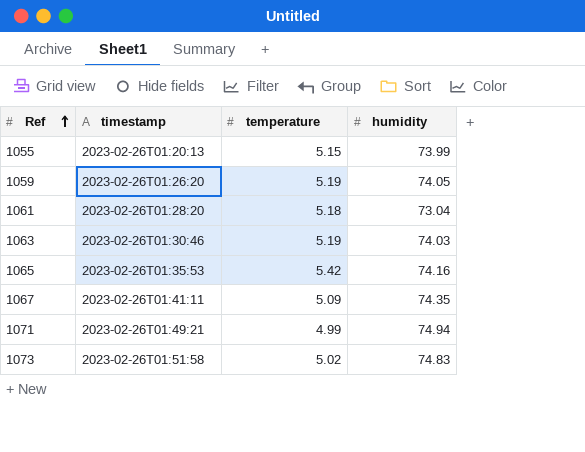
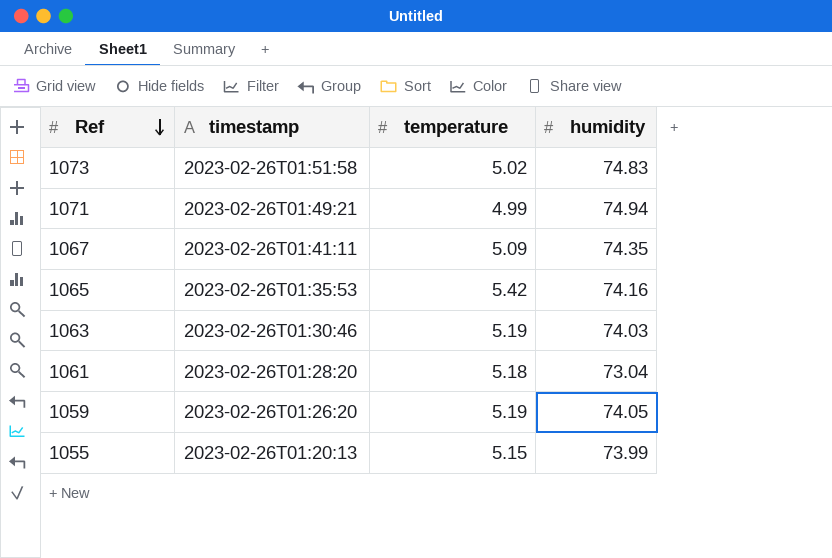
row order: Ref ascending -> Ref descending

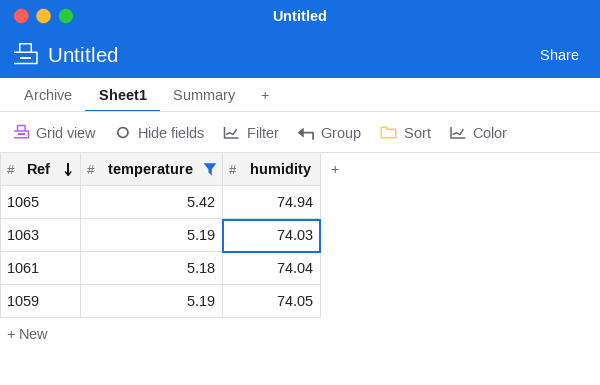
filter: none -> temperature >= 5.18
column timestamp | position: 2 -> none
1065 | humidity: 74.16 -> 74.94
1061 | humidity: 73.04 -> 74.04

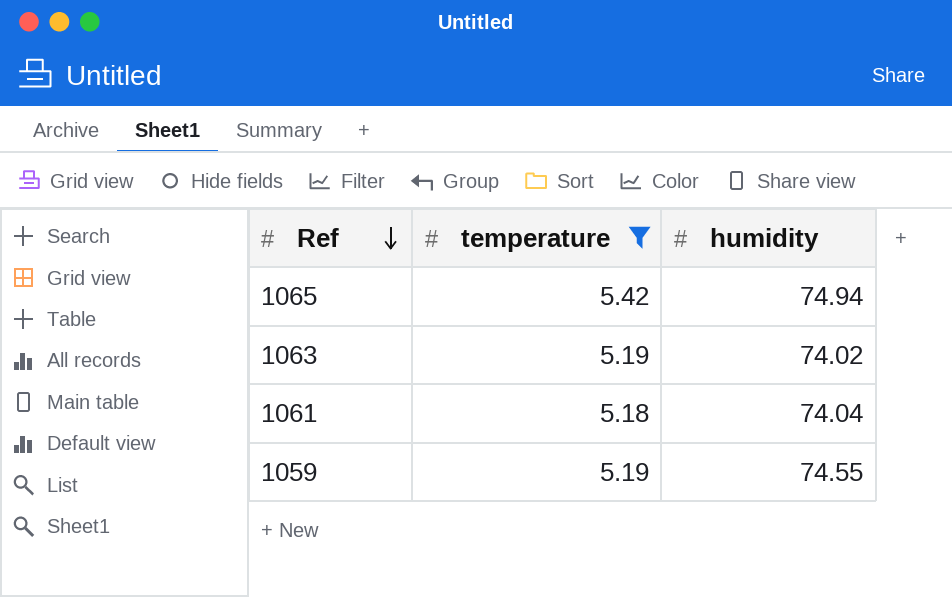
1063 | humidity: 74.03 -> 74.02
1059 | humidity: 74.05 -> 74.55

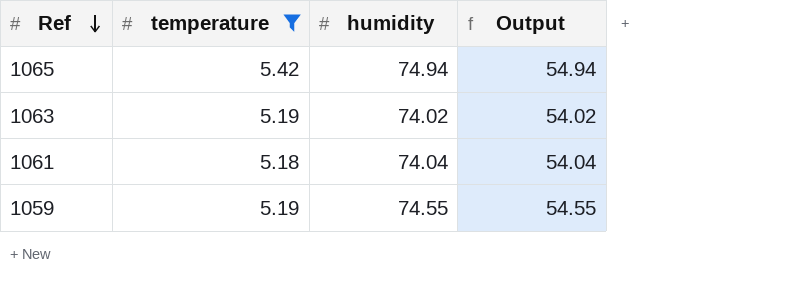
column Output | formula: none -> [humidity] - 20

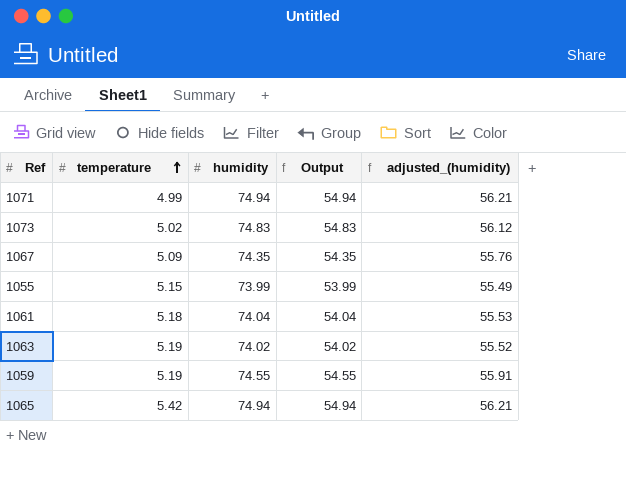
filter: temperature >= 5.18 -> none
row order: Ref descending -> temperature ascending
column adjusted_(humidity) | formula: none -> [humidity] * 0.75

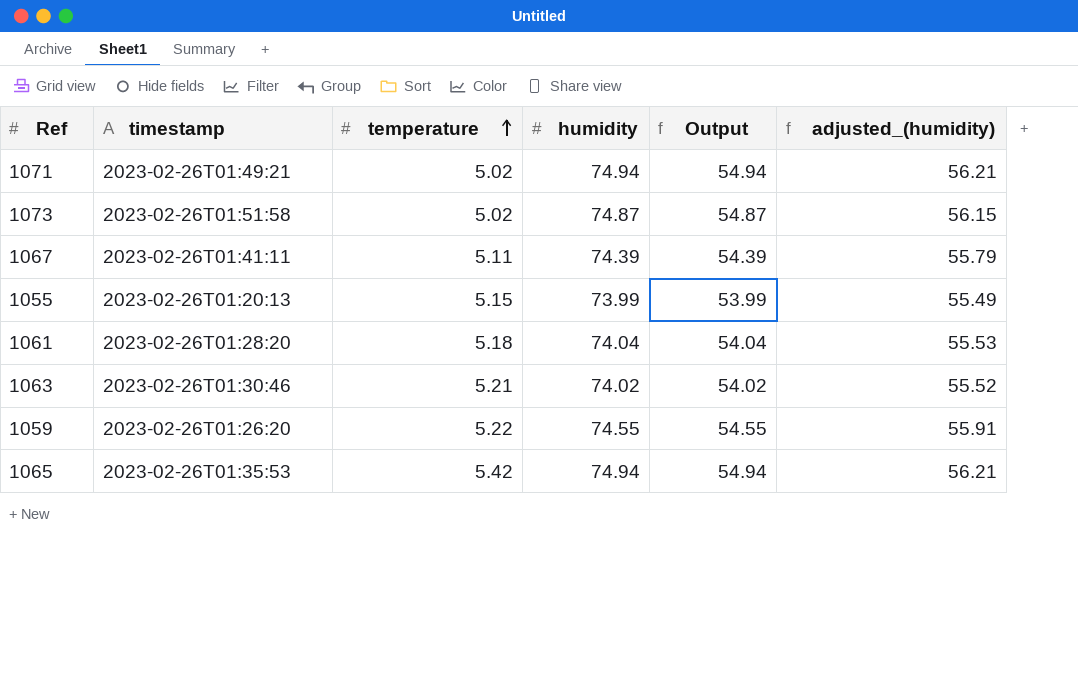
column timestamp | position: none -> 2
1071 | temperature: 4.99 -> 5.02
1073 | humidity: 74.83 -> 74.87
1073 | Output: 54.83 -> 54.87
1073 | adjusted_(humidity): 56.12 -> 56.15
1067 | temperature: 5.09 -> 5.11
1067 | humidity: 74.35 -> 74.39
1067 | Output: 54.35 -> 54.39
1067 | adjusted_(humidity): 55.76 -> 55.79
1063 | temperature: 5.19 -> 5.21
1059 | temperature: 5.19 -> 5.22

